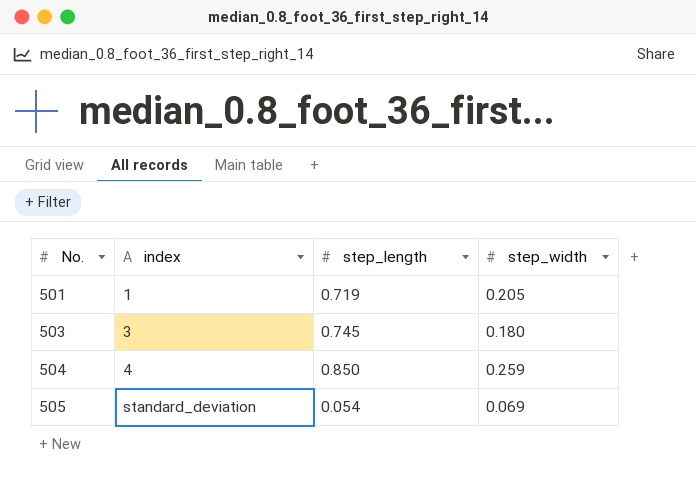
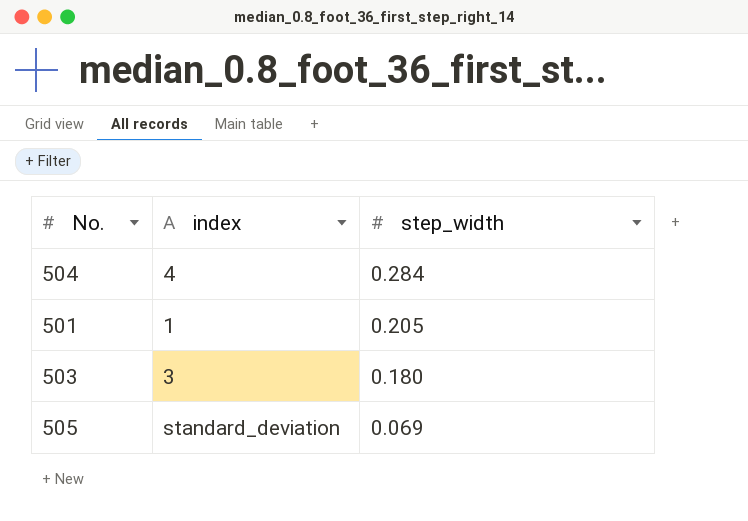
row order: No. ascending -> step_width descending
column step_length | position: 3 -> none
504 | step_width: 0.259 -> 0.284

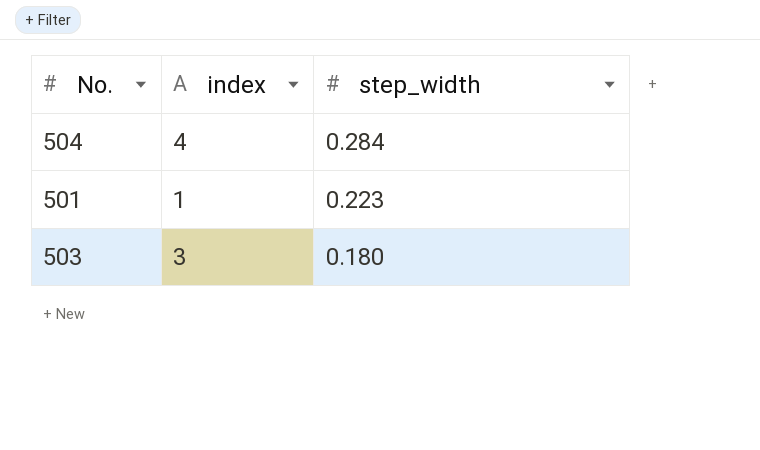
row 505: standard_deviation | 0.069 -> none
501 | step_width: 0.205 -> 0.223

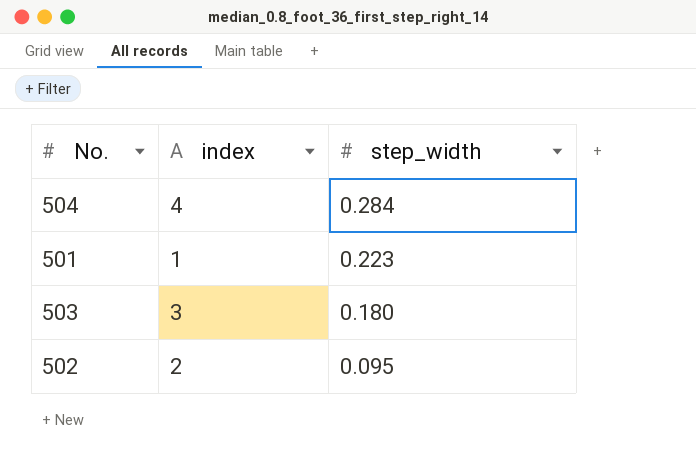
row 502: none -> 2 | 0.095

